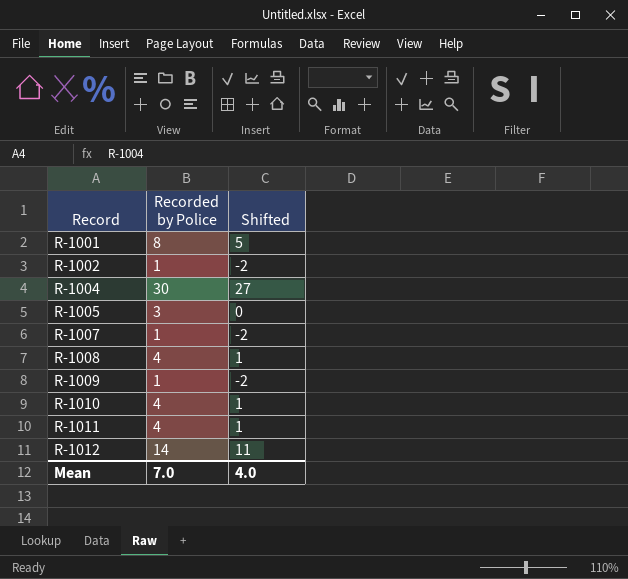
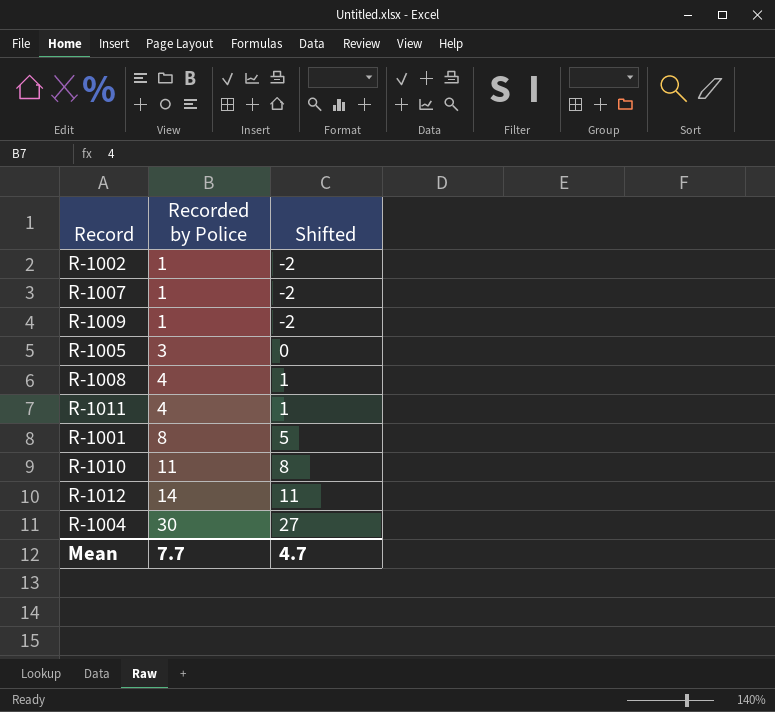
row order: Record ascending -> Recorded by Police ascending
R-1010 | Recorded by Police: 4 -> 11
R-1010 | Shifted: 1 -> 8
Mean | Recorded by Police: 7.0 -> 7.7
Mean | Shifted: 4.0 -> 4.7

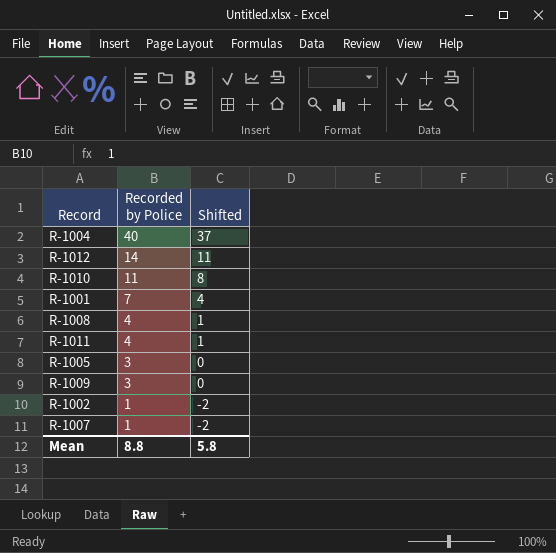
row order: Recorded by Police ascending -> Recorded by Police descending
R-1004 | Recorded by Police: 30 -> 40
R-1004 | Shifted: 27 -> 37
R-1001 | Recorded by Police: 8 -> 7
R-1001 | Shifted: 5 -> 4
R-1009 | Recorded by Police: 1 -> 3
R-1009 | Shifted: -2 -> 0
Mean | Recorded by Police: 7.7 -> 8.8
Mean | Shifted: 4.7 -> 5.8

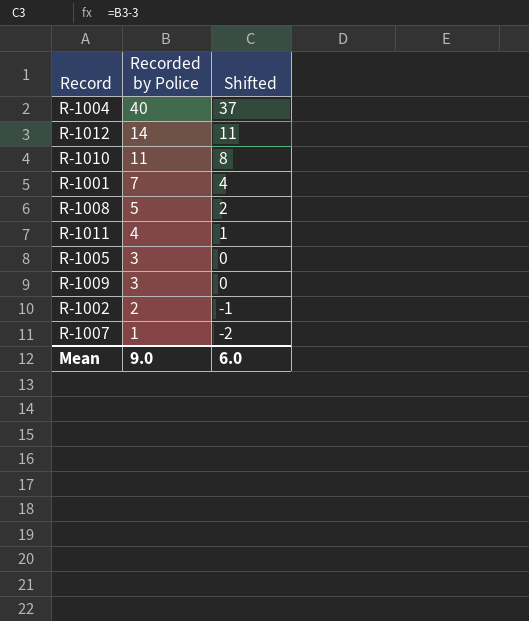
R-1008 | Recorded by Police: 4 -> 5
R-1008 | Shifted: 1 -> 2
R-1002 | Recorded by Police: 1 -> 2
R-1002 | Shifted: -2 -> -1
Mean | Recorded by Police: 8.8 -> 9.0
Mean | Shifted: 5.8 -> 6.0

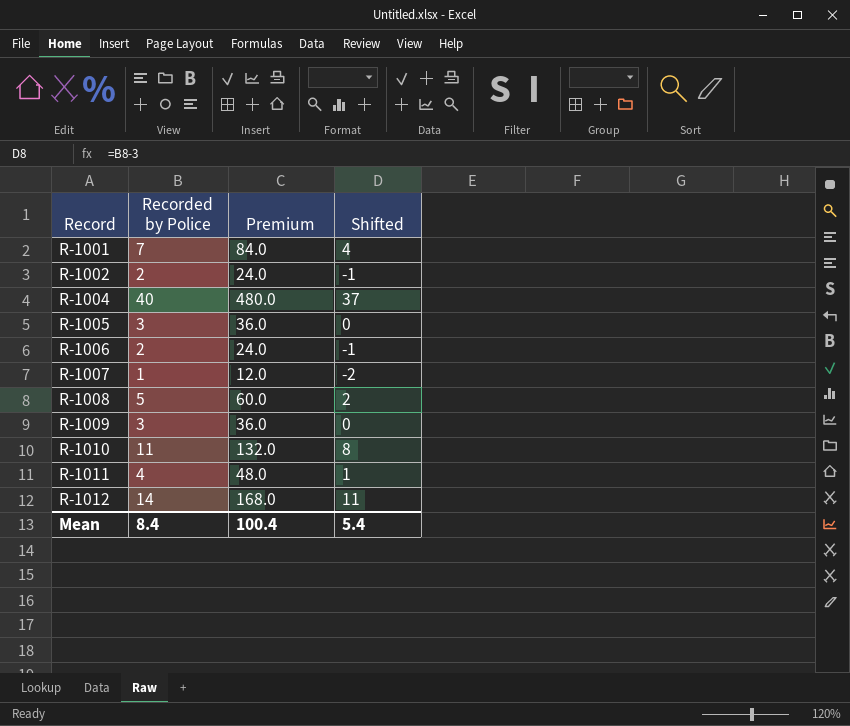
row order: Recorded by Police descending -> Record ascending
column Premium | formula: none -> [Recorded by Police] * 12
row R-1006: none -> 2 | 24.0 | -1
Mean | Recorded by Police: 9.0 -> 8.4
Mean | Shifted: 6.0 -> 5.4

